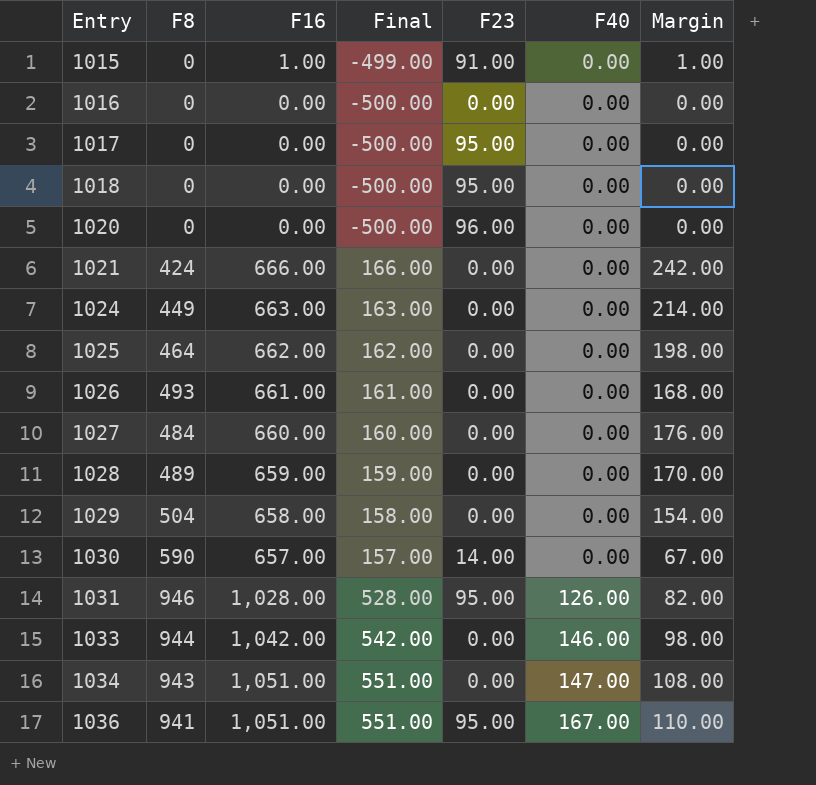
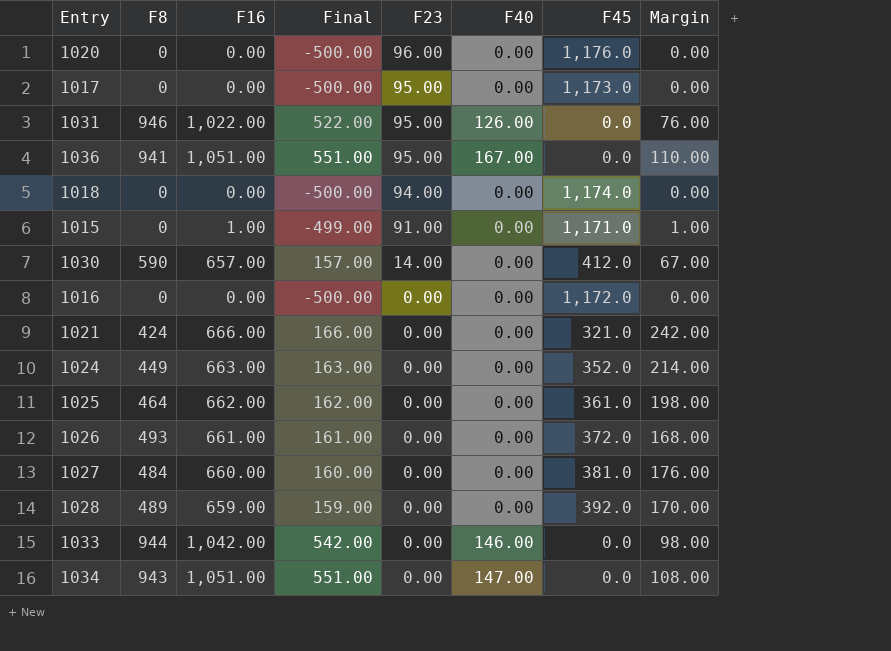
row order: Entry ascending -> F23 descending
column F45 | position: none -> 7
row 1029: 504 | 658.00 | 158.00 | 0.00 | 0.00 | 154.00 -> none
1031 | F16: 1,028.00 -> 1,022.00
1031 | Final: 528.00 -> 522.00
1031 | Margin: 82.00 -> 76.00
1018 | F23: 95.00 -> 94.00

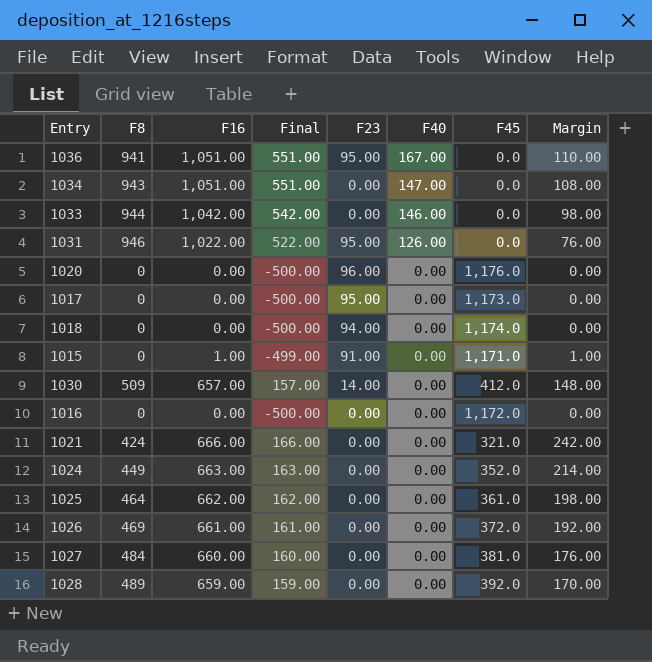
row order: F23 descending -> F40 descending
1030 | F8: 590 -> 509
1030 | Margin: 67.00 -> 148.00
1026 | F8: 493 -> 469
1026 | Margin: 168.00 -> 192.00

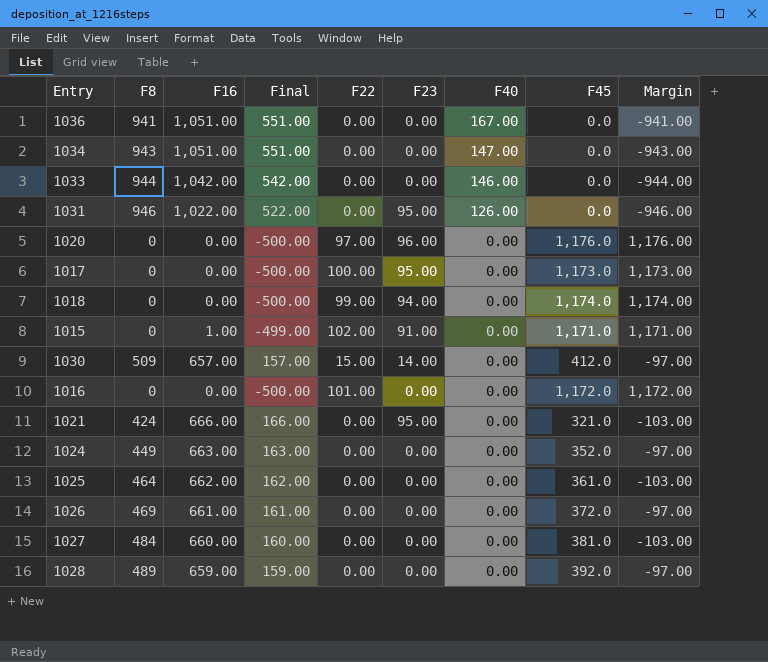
column F22 | position: none -> 5
column Margin | formula: [F16] - [F8] -> [F45] - [F8]
1036 | F23: 95.00 -> 0.00
1021 | F23: 0.00 -> 95.00

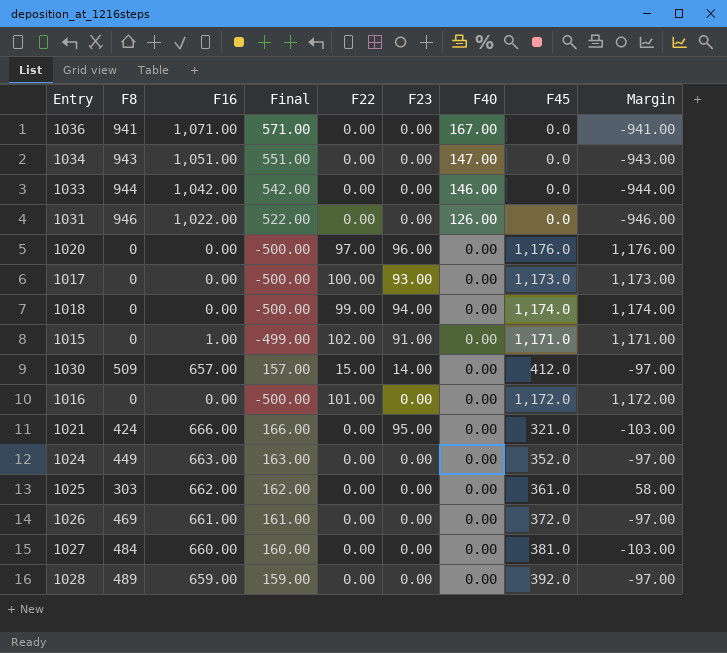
1036 | F16: 1,051.00 -> 1,071.00
1036 | Final: 551.00 -> 571.00
1031 | F23: 95.00 -> 0.00
1017 | F23: 95.00 -> 93.00
1025 | F8: 464 -> 303
1025 | Margin: -103.00 -> 58.00

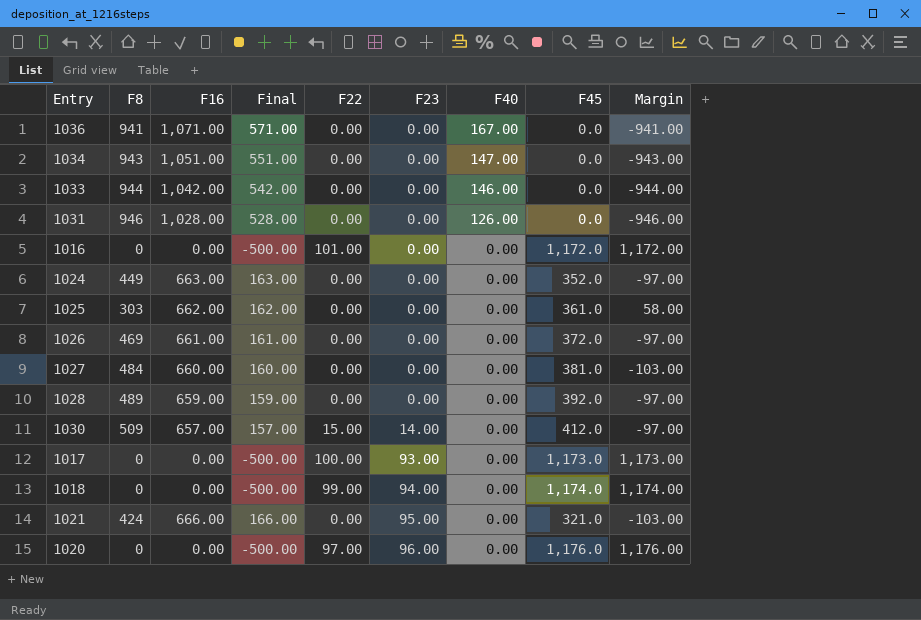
row order: F40 descending -> F23 ascending
row 1015: 0 | 1.00 | -499.00 | 102.00 | 91.00 | 0.00 | 1,171.0 | 1,171.00 -> none
1031 | F16: 1,022.00 -> 1,028.00
1031 | Final: 522.00 -> 528.00

